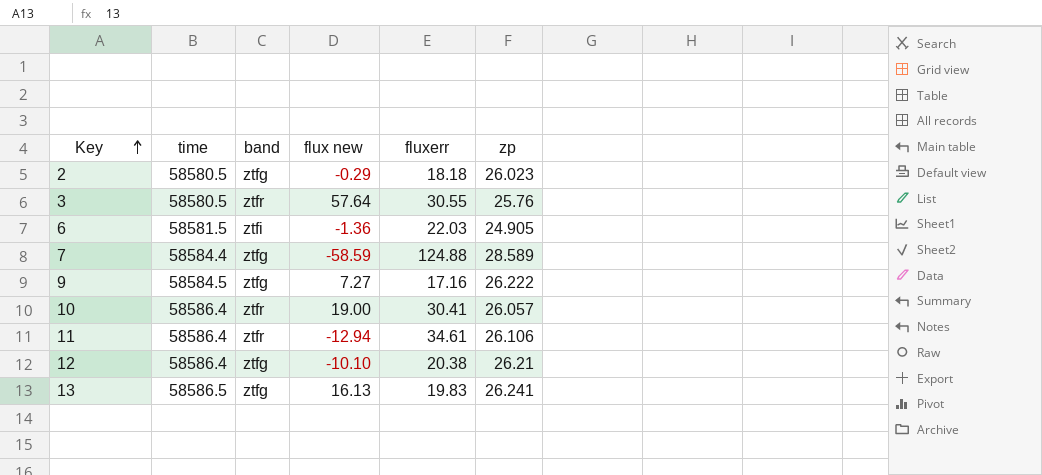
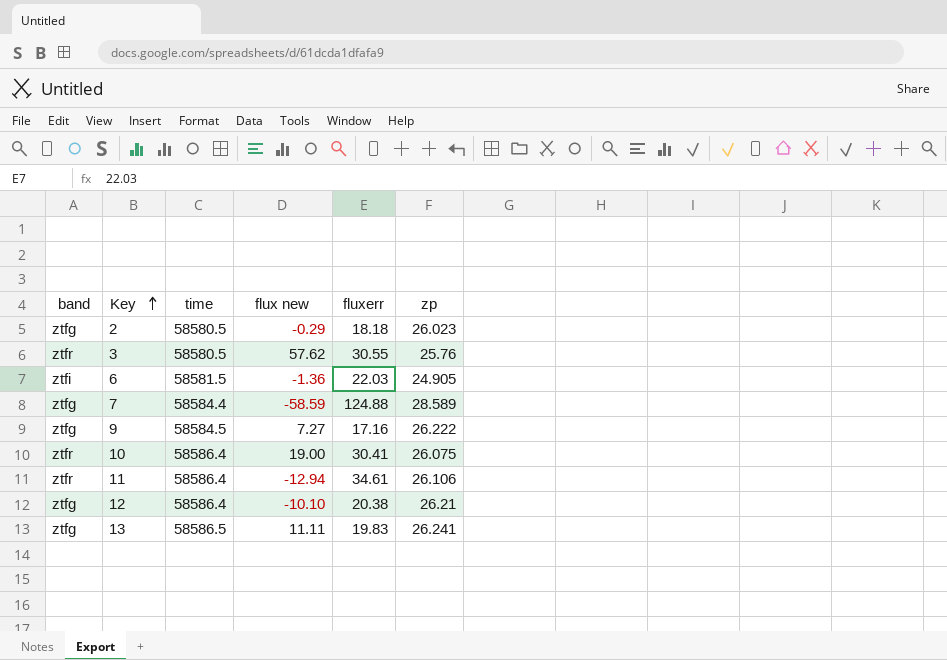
column band | position: 3 -> 1
3 | flux new: 57.64 -> 57.62
10 | zp: 26.057 -> 26.075
13 | flux new: 16.13 -> 11.11

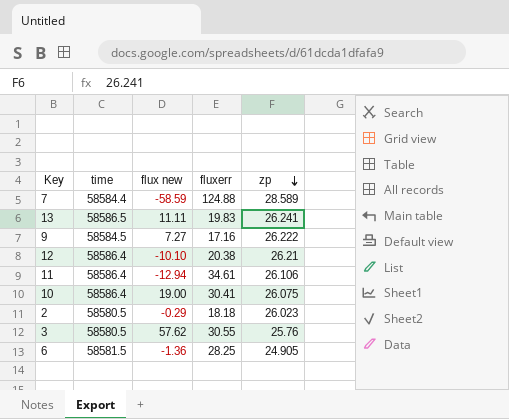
row order: Key ascending -> zp descending
column band | position: 1 -> none
6 | fluxerr: 22.03 -> 28.25

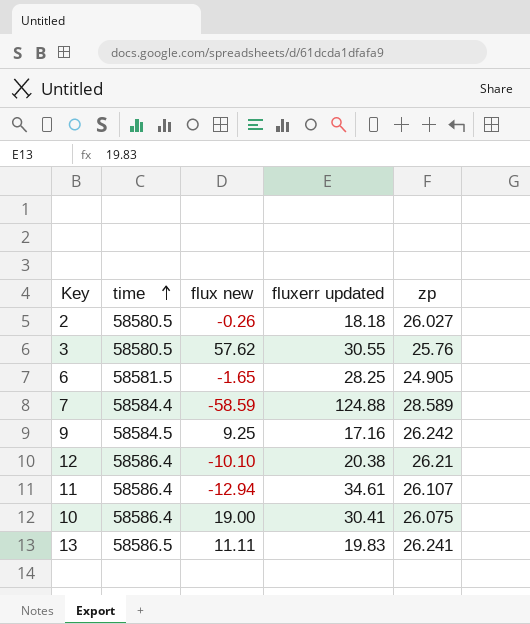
row order: zp descending -> time ascending
column name: fluxerr -> fluxerr updated
2 | flux new: -0.29 -> -0.26
2 | zp: 26.023 -> 26.027
6 | flux new: -1.36 -> -1.65
9 | flux new: 7.27 -> 9.25
9 | zp: 26.222 -> 26.242
11 | zp: 26.106 -> 26.107

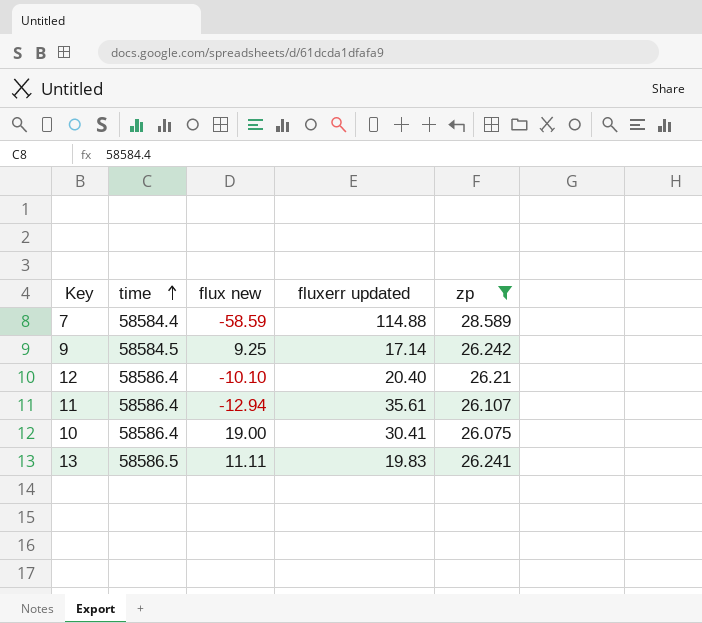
filter: none -> zp >= 26.075
7 | fluxerr updated: 124.88 -> 114.88
9 | fluxerr updated: 17.16 -> 17.14
12 | fluxerr updated: 20.38 -> 20.40
11 | fluxerr updated: 34.61 -> 35.61

